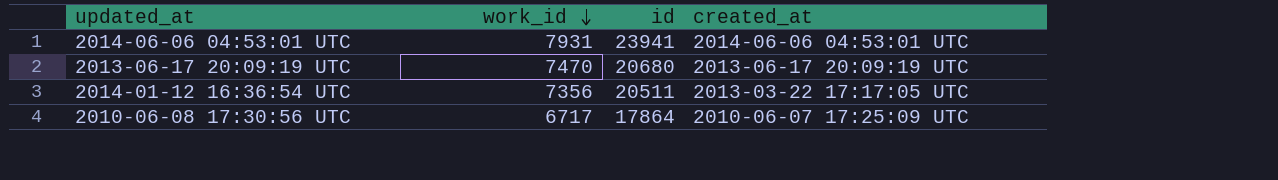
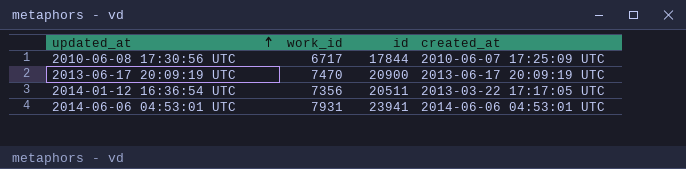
row order: work_id descending -> updated_at ascending
2010-06-08 17:30:56 UTC | id: 17864 -> 17844
2013-06-17 20:09:19 UTC | id: 20680 -> 20900

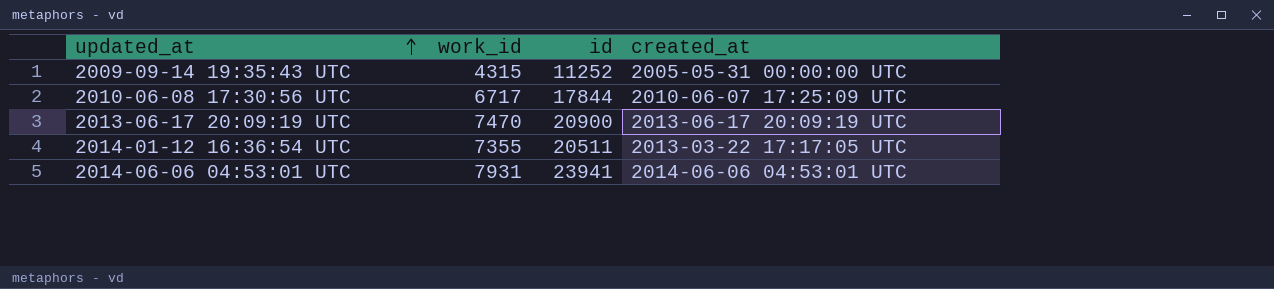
row 2009-09-14 19:35:43 UTC: none -> 4315 | 11252 | 2005-05-31 00:00:00 UTC
2014-01-12 16:36:54 UTC | work_id: 7356 -> 7355

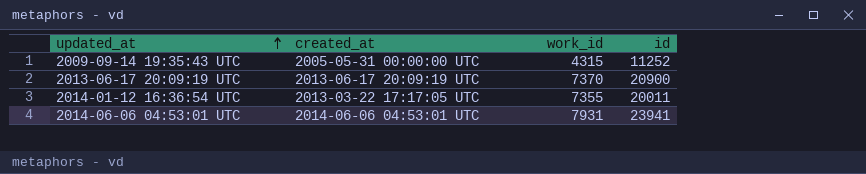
column created_at | position: 4 -> 2
row 2010-06-08 17:30:56 UTC: 6717 | 17844 | 2010-06-07 17:25:09 UTC -> none
2013-06-17 20:09:19 UTC | work_id: 7470 -> 7370
2014-01-12 16:36:54 UTC | id: 20511 -> 20011

